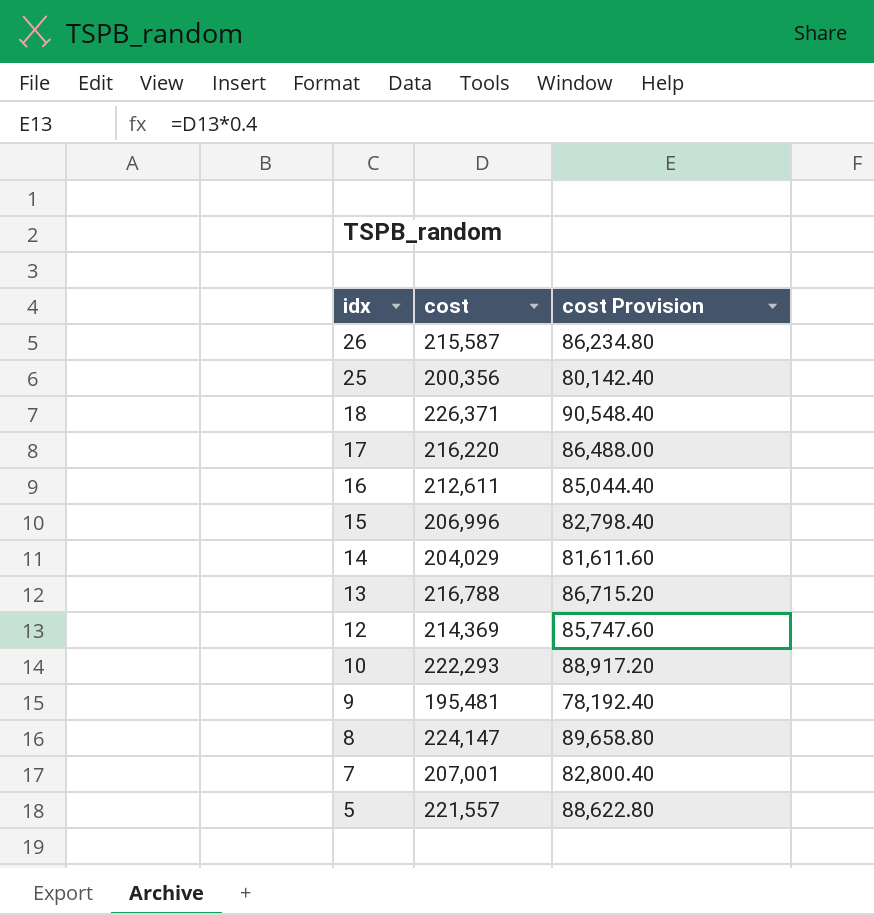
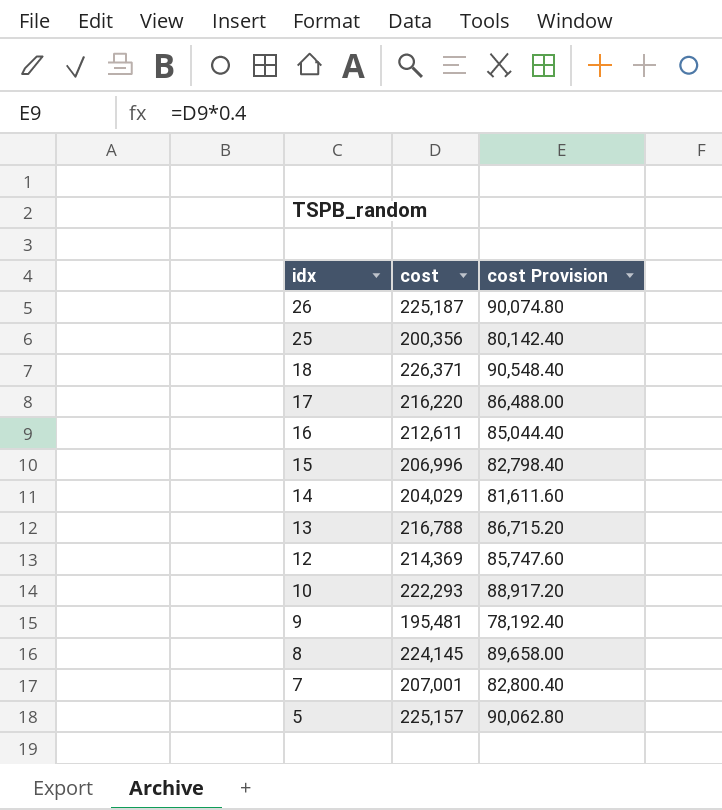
26 | cost: 215,587 -> 225,187
26 | cost Provision: 86,234.80 -> 90,074.80
8 | cost: 224,147 -> 224,145
8 | cost Provision: 89,658.80 -> 89,658.00
5 | cost: 221,557 -> 225,157
5 | cost Provision: 88,622.80 -> 90,062.80

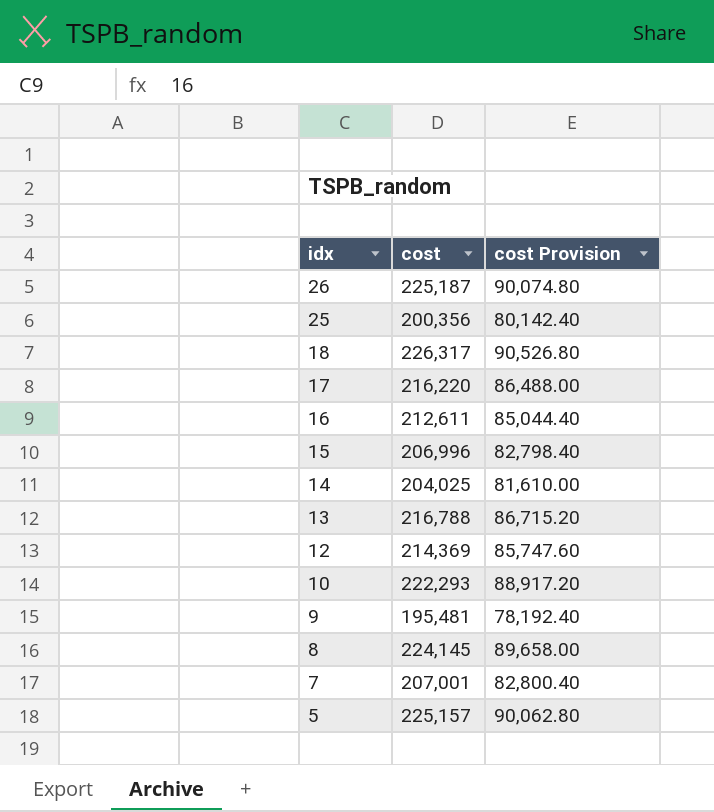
18 | cost: 226,371 -> 226,317
18 | cost Provision: 90,548.40 -> 90,526.80
14 | cost: 204,029 -> 204,025
14 | cost Provision: 81,611.60 -> 81,610.00

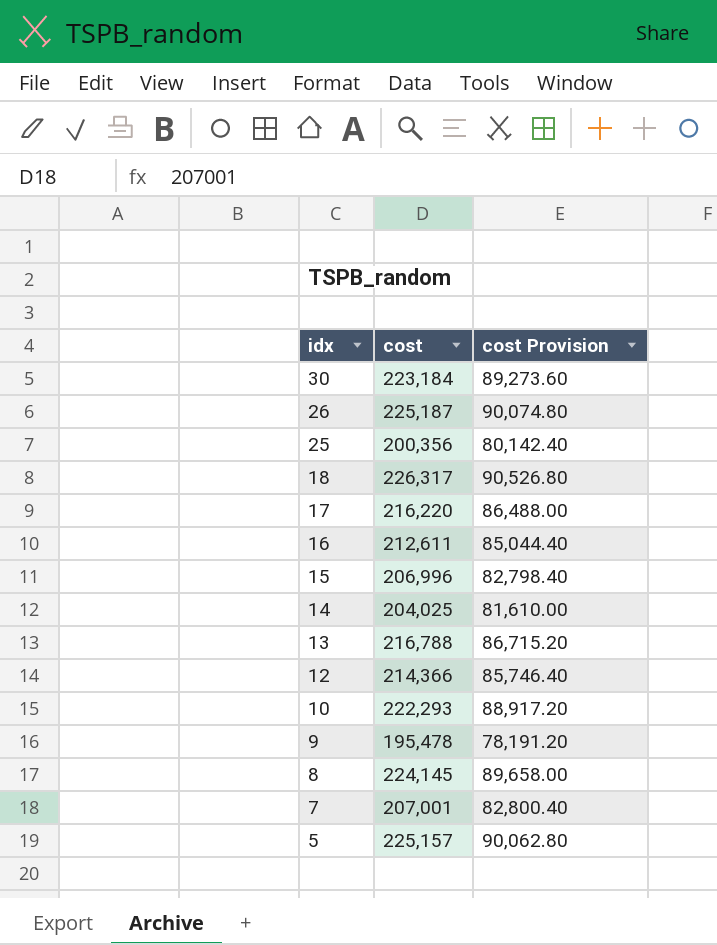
row 30: none -> 223,184 | 89,273.60
12 | cost: 214,369 -> 214,366
12 | cost Provision: 85,747.60 -> 85,746.40
9 | cost: 195,481 -> 195,478
9 | cost Provision: 78,192.40 -> 78,191.20

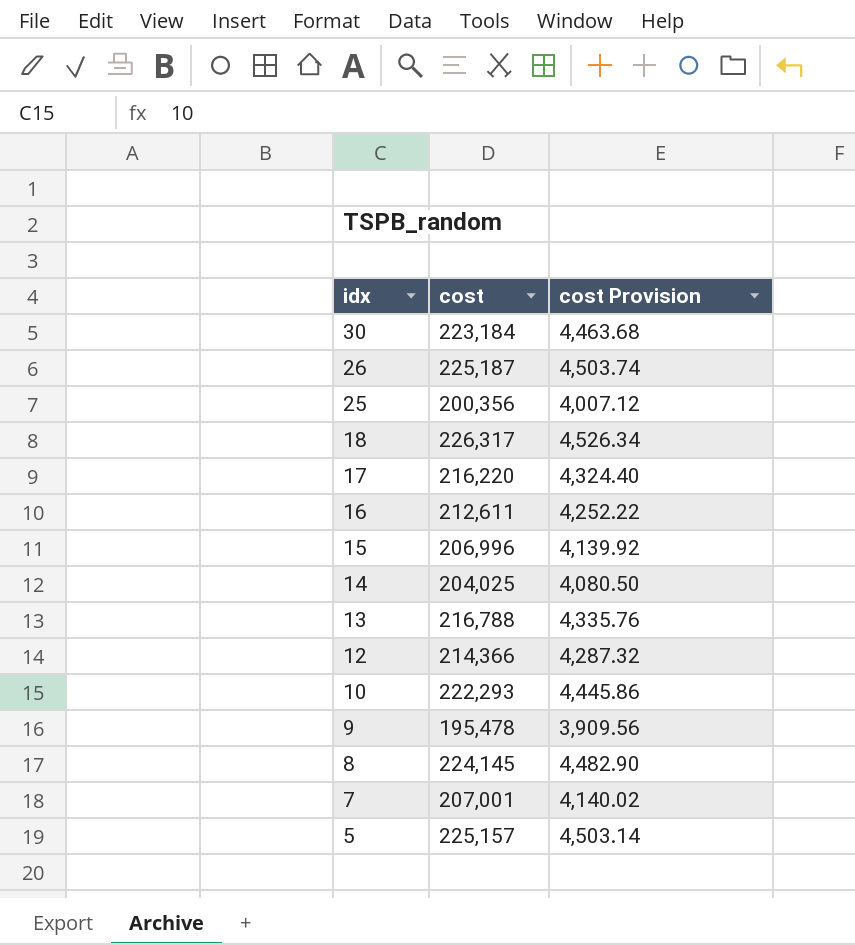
column cost Provision | formula: [cost] * 0.4 -> [cost] * 0.02

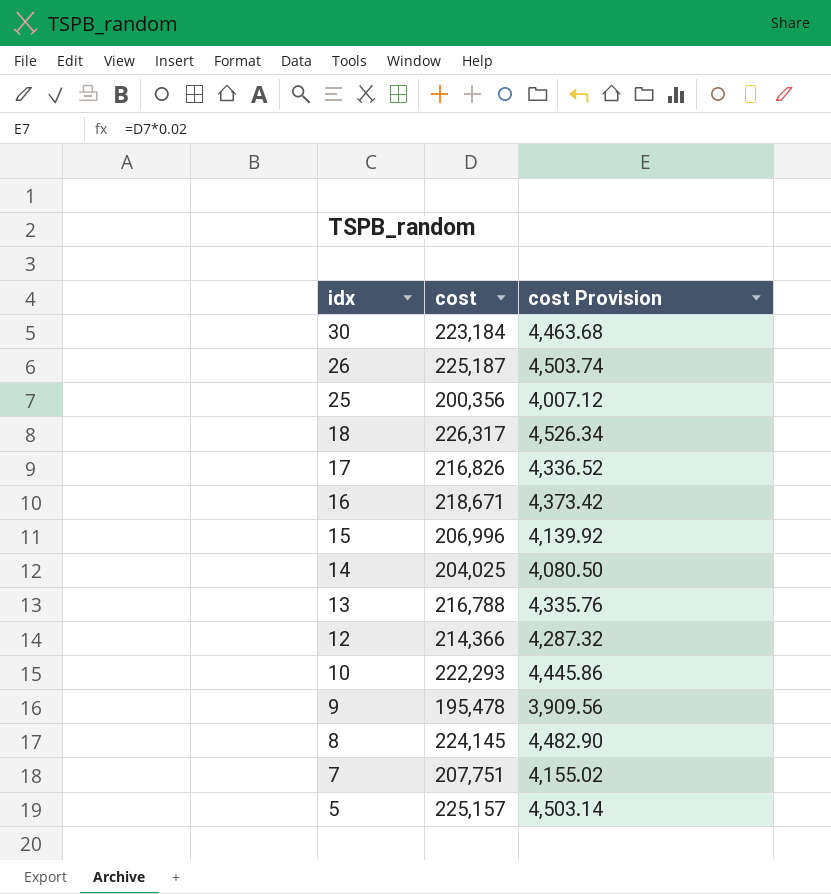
17 | cost: 216,220 -> 216,826
17 | cost Provision: 4,324.40 -> 4,336.52
16 | cost: 212,611 -> 218,671
16 | cost Provision: 4,252.22 -> 4,373.42
7 | cost: 207,001 -> 207,751
7 | cost Provision: 4,140.02 -> 4,155.02

